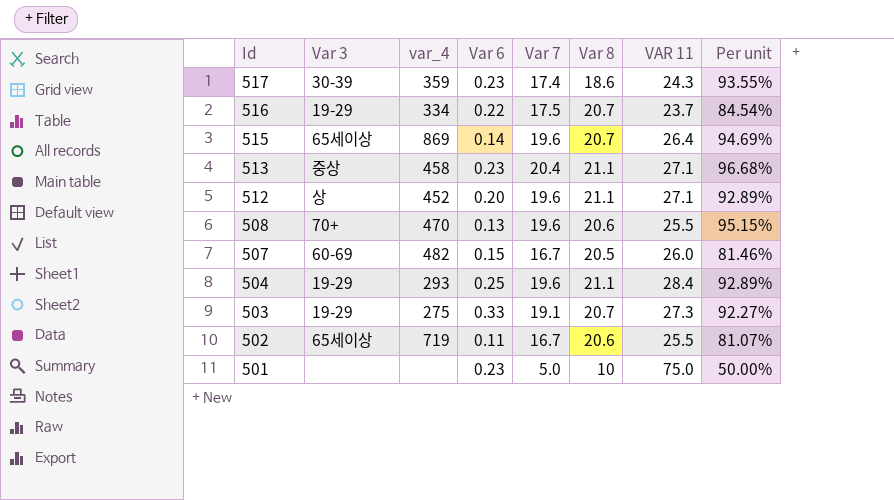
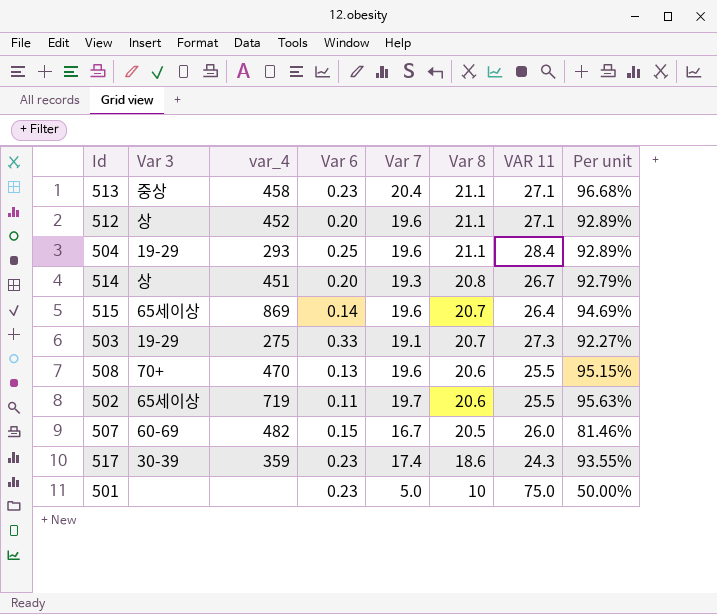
row order: Id descending -> Var 8 descending
row 516: 19-29 | 334 | 0.22 | 17.5 | 20.7 | 23.7 | 84.54% -> none
row 514: none -> 상 | 451 | 0.20 | 19.3 | 20.8 | 26.7 | 92.79%
502 | Var 7: 16.7 -> 19.7
502 | Per unit: 81.07% -> 95.63%

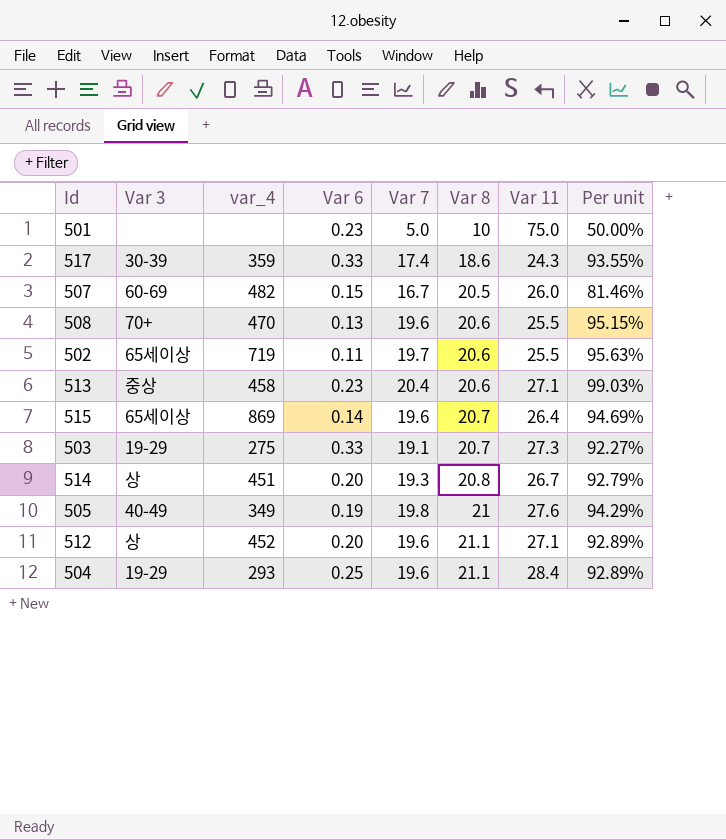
row order: Var 8 descending -> Var 8 ascending
column name: VAR 11 -> Var 11
517 | Var 6: 0.23 -> 0.33
513 | Var 8: 21.1 -> 20.6
513 | Per unit: 96.68% -> 99.03%
row 505: none -> 40-49 | 349 | 0.19 | 19.8 | 21 | 27.6 | 94.29%

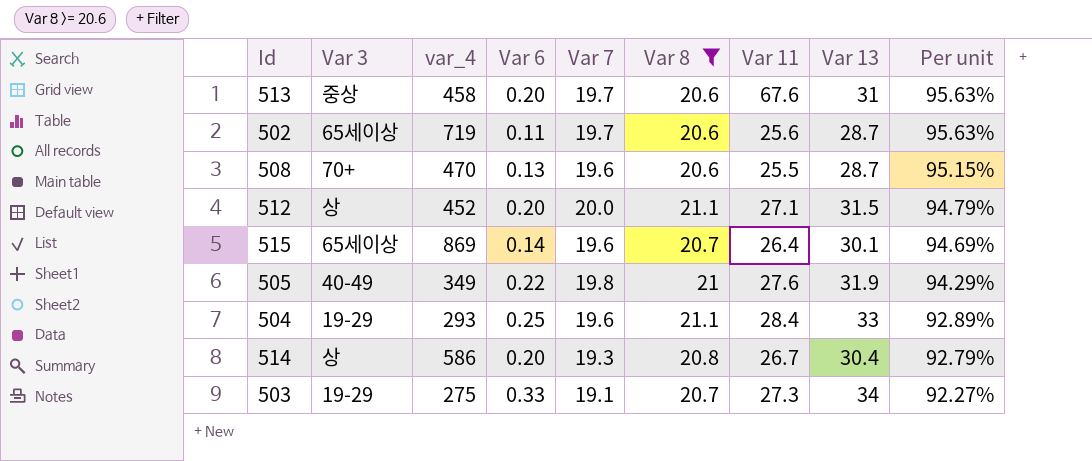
filter: none -> Var 8 >= 20.6
row order: Var 8 ascending -> Per unit descending
column Var 13 | position: none -> 8
513 | Var 6: 0.23 -> 0.20
513 | Var 7: 20.4 -> 19.7
513 | Var 11: 27.1 -> 67.6
513 | Per unit: 99.03% -> 95.63%
502 | Var 11: 25.5 -> 25.6
512 | Var 7: 19.6 -> 20.0
512 | Per unit: 92.89% -> 94.79%
505 | Var 6: 0.19 -> 0.22
514 | var_4: 451 -> 586

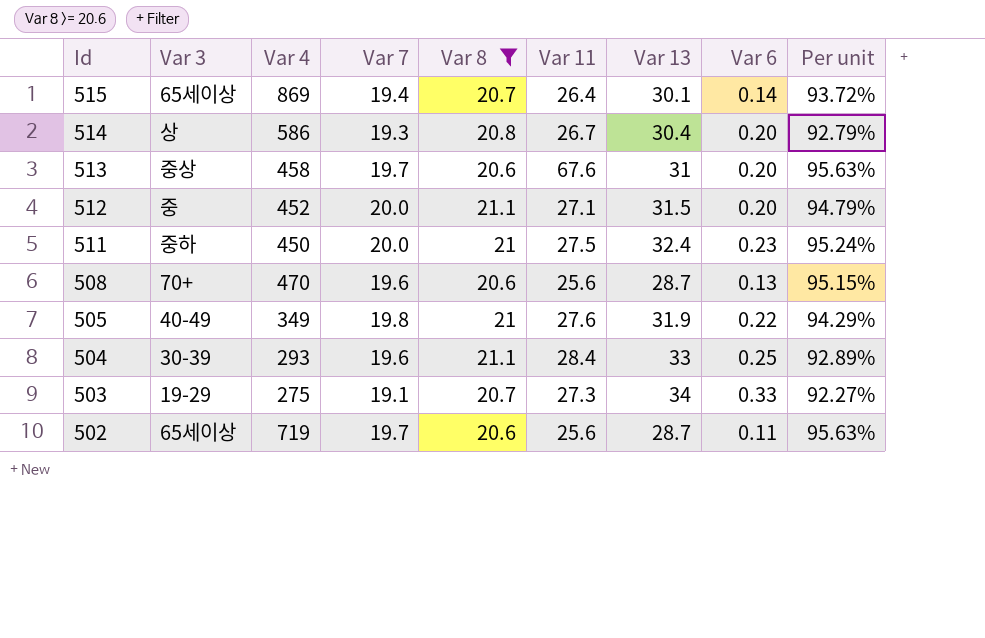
row order: Per unit descending -> Id descending
column name: var_4 -> Var 4
column Var 6 | position: 4 -> 8
515 | Var 7: 19.6 -> 19.4
515 | Per unit: 94.69% -> 93.72%
512 | Var 3: 상 -> 중
row 511: none -> 중하 | 450 | 20.0 | 21 | 27.5 | 32.4 | 0.23 | 95.24%
508 | Var 11: 25.5 -> 25.6
504 | Var 3: 19-29 -> 30-39

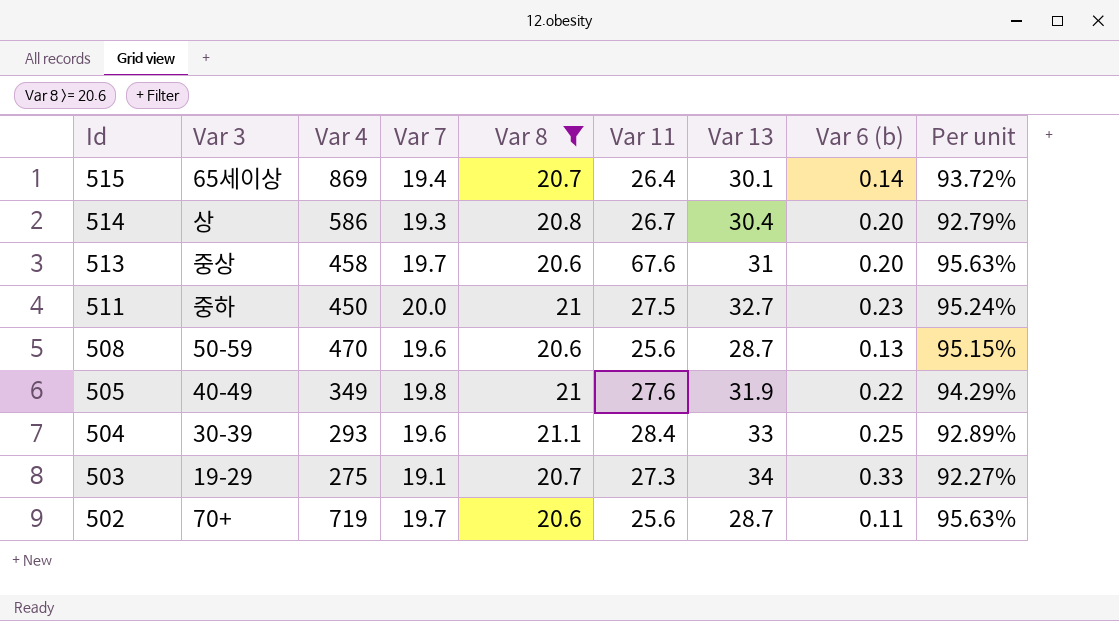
column name: Var 6 -> Var 6 (b)
row 512: 중 | 452 | 20.0 | 21.1 | 27.1 | 31.5 | 0.20 | 94.79% -> none
511 | Var 13: 32.4 -> 32.7
508 | Var 3: 70+ -> 50-59
502 | Var 3: 65세이상 -> 70+

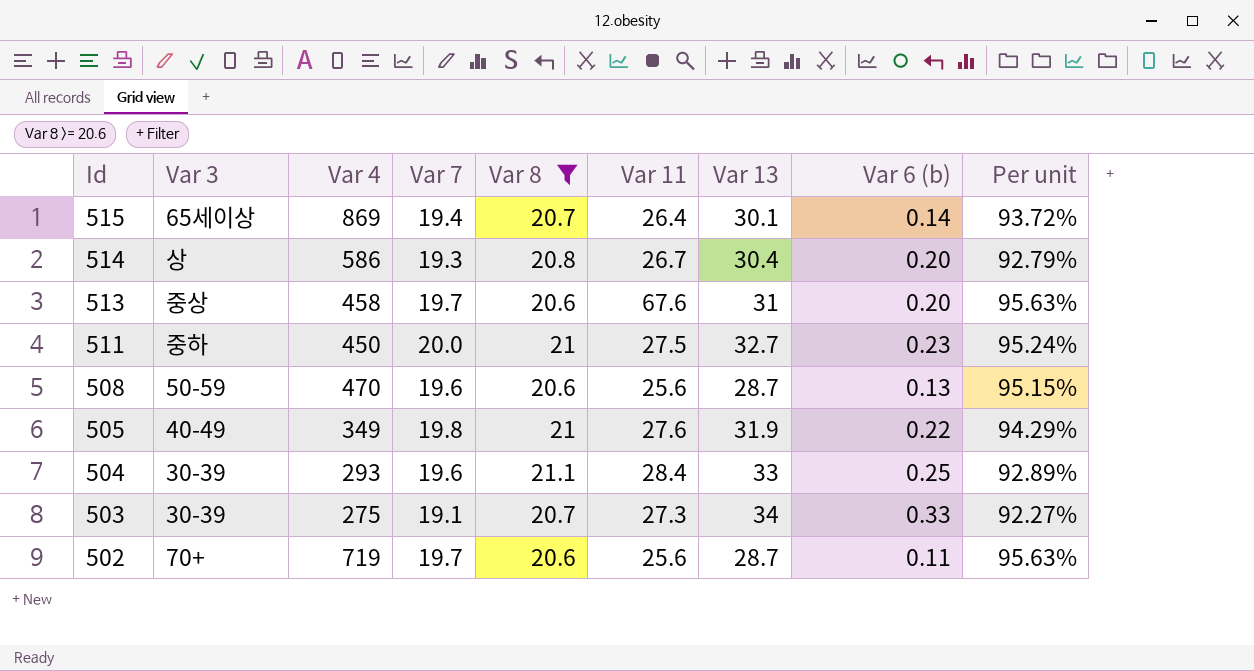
503 | Var 3: 19-29 -> 30-39

